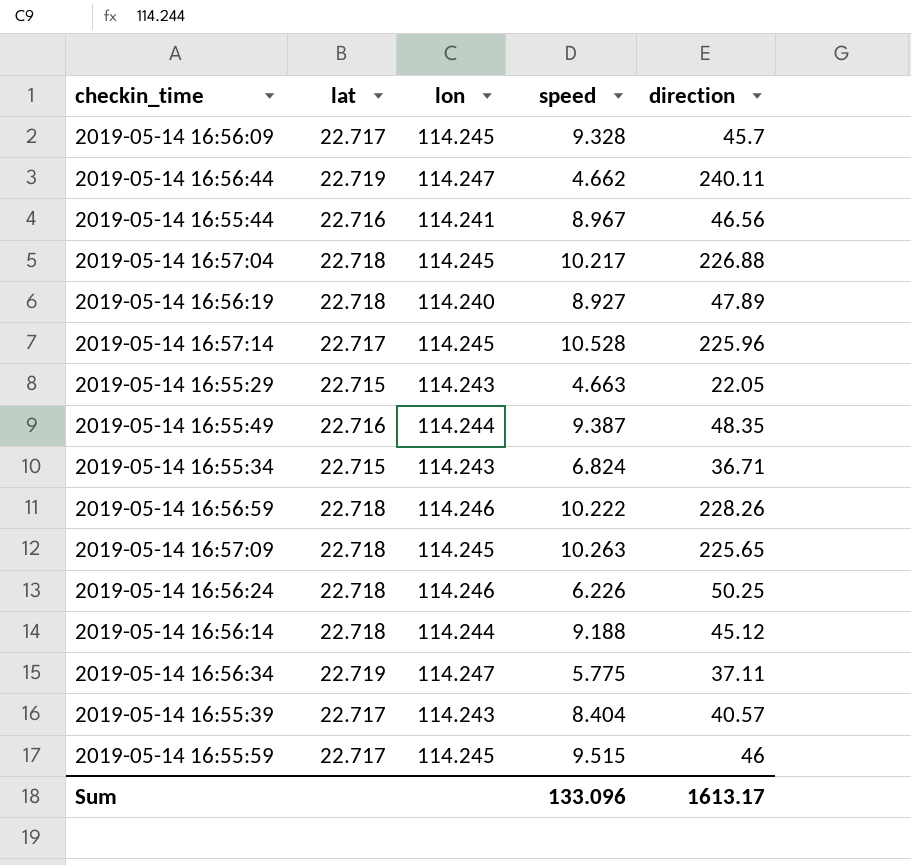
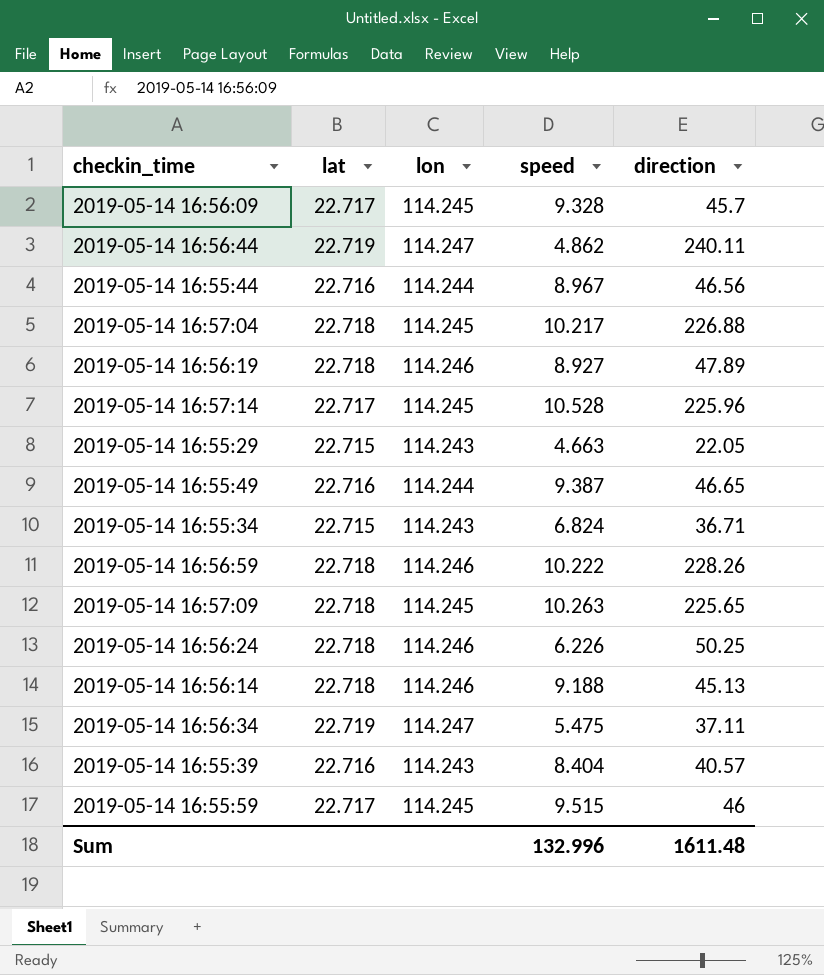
2019-05-14 16:56:44 | speed: 4.662 -> 4.862
2019-05-14 16:55:44 | lon: 114.241 -> 114.244
2019-05-14 16:56:19 | lon: 114.240 -> 114.246
2019-05-14 16:55:49 | direction: 48.35 -> 46.65
2019-05-14 16:56:14 | lon: 114.244 -> 114.246
2019-05-14 16:56:14 | direction: 45.12 -> 45.13
2019-05-14 16:56:34 | speed: 5.775 -> 5.475
2019-05-14 16:55:39 | lat: 22.717 -> 22.716
Sum | speed: 133.096 -> 132.996
Sum | direction: 1613.17 -> 1611.48

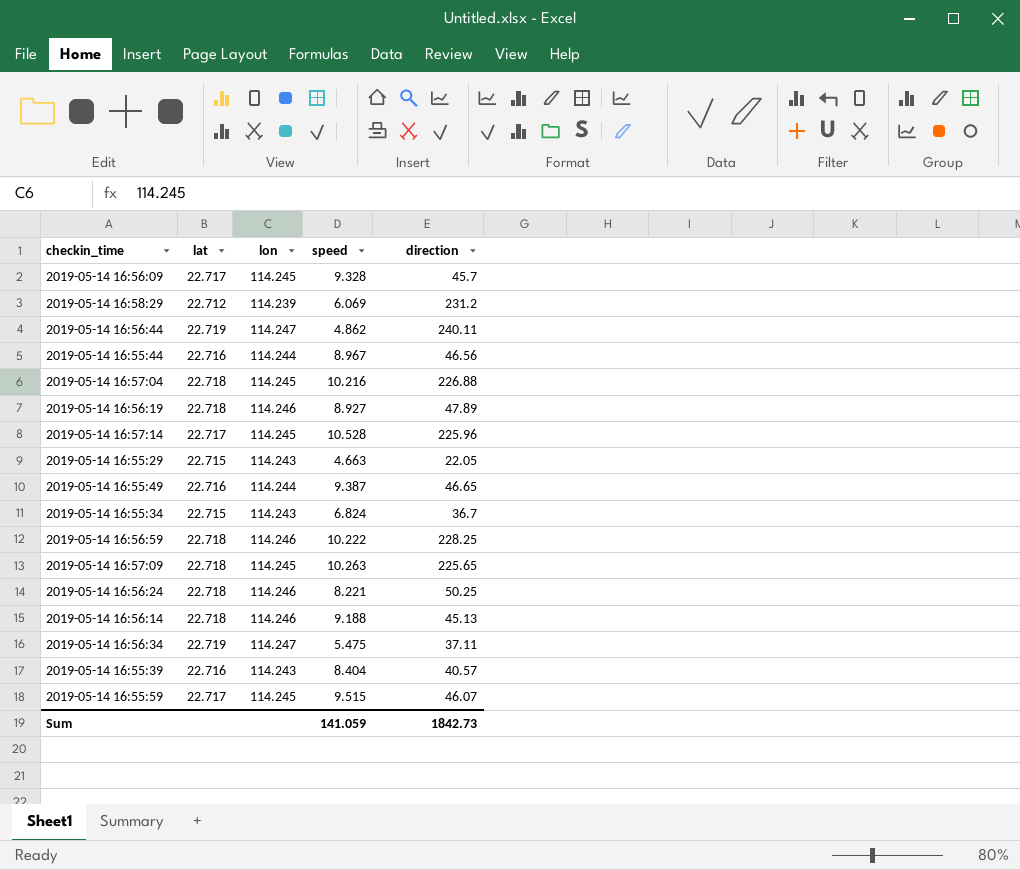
row 2019-05-14 16:58:29: none -> 22.712 | 114.239 | 6.069 | 231.2
2019-05-14 16:57:04 | speed: 10.217 -> 10.216
2019-05-14 16:55:34 | direction: 36.71 -> 36.7
2019-05-14 16:56:59 | direction: 228.26 -> 228.25
2019-05-14 16:56:24 | speed: 6.226 -> 8.221
2019-05-14 16:55:59 | direction: 46 -> 46.07
Sum | speed: 132.996 -> 141.059
Sum | direction: 1611.48 -> 1842.73

